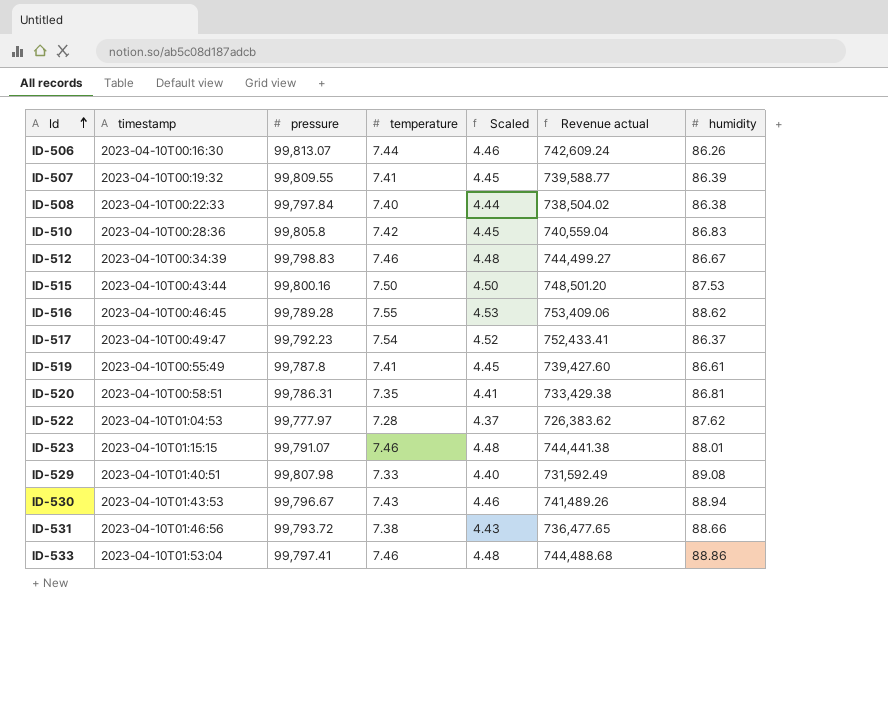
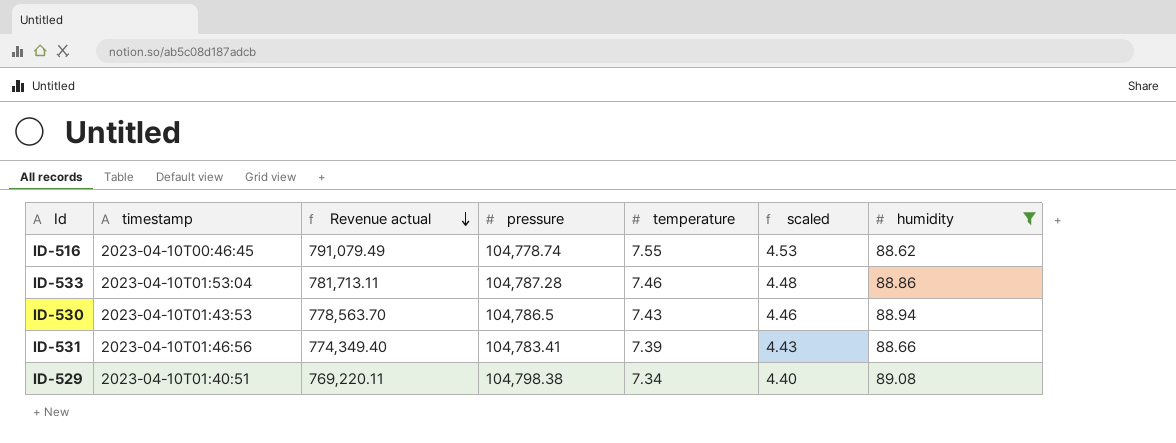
filter: none -> humidity >= 88.62
row order: Id ascending -> Revenue actual descending
column Revenue actual | position: 6 -> 3
column name: Scaled -> scaled
ID-516 | Revenue actual: 753,409.06 -> 791,079.49
ID-516 | pressure: 99,789.28 -> 104,778.74
ID-533 | Revenue actual: 744,488.68 -> 781,713.11
ID-533 | pressure: 99,797.41 -> 104,787.28
ID-530 | Revenue actual: 741,489.26 -> 778,563.70
ID-530 | pressure: 99,796.67 -> 104,786.5
ID-531 | Revenue actual: 736,477.65 -> 774,349.40
ID-531 | pressure: 99,793.72 -> 104,783.41
ID-531 | temperature: 7.38 -> 7.39
ID-529 | Revenue actual: 731,592.49 -> 769,220.11
ID-529 | pressure: 99,807.98 -> 104,798.38
ID-529 | temperature: 7.33 -> 7.34

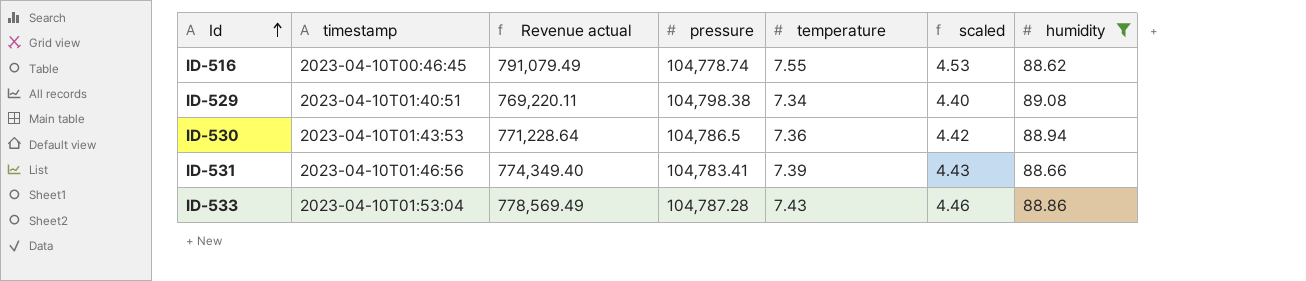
row order: Revenue actual descending -> Id ascending
ID-530 | Revenue actual: 778,563.70 -> 771,228.64
ID-530 | temperature: 7.43 -> 7.36
ID-530 | scaled: 4.46 -> 4.42
ID-533 | Revenue actual: 781,713.11 -> 778,569.49
ID-533 | temperature: 7.46 -> 7.43
ID-533 | scaled: 4.48 -> 4.46

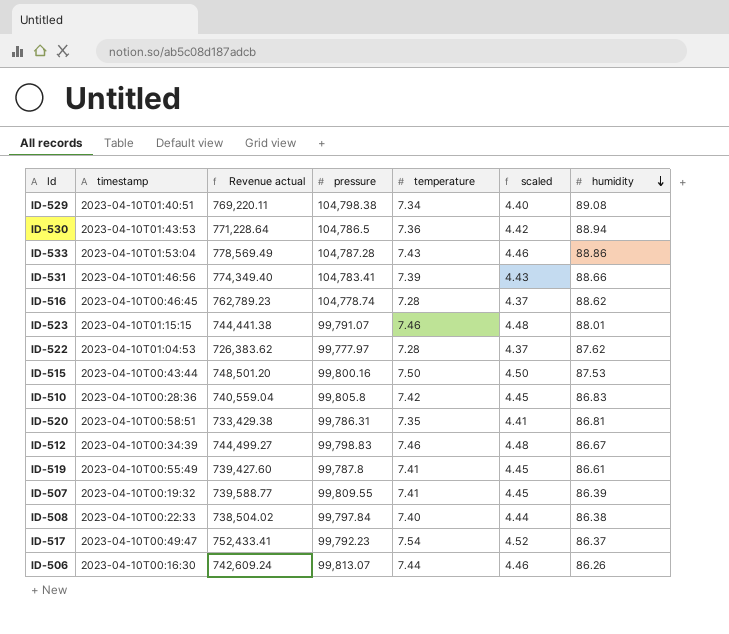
filter: humidity >= 88.62 -> none
row order: Id ascending -> humidity descending
ID-516 | Revenue actual: 791,079.49 -> 762,789.23
ID-516 | temperature: 7.55 -> 7.28
ID-516 | scaled: 4.53 -> 4.37

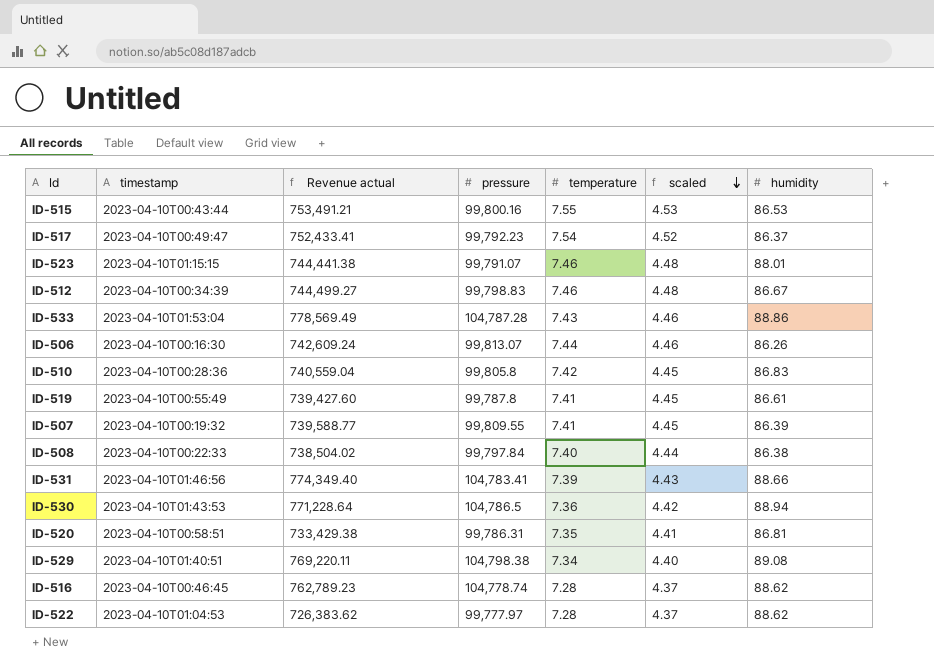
row order: humidity descending -> scaled descending
ID-515 | Revenue actual: 748,501.20 -> 753,491.21
ID-515 | temperature: 7.50 -> 7.55
ID-515 | scaled: 4.50 -> 4.53
ID-515 | humidity: 87.53 -> 86.53
ID-522 | humidity: 87.62 -> 88.62

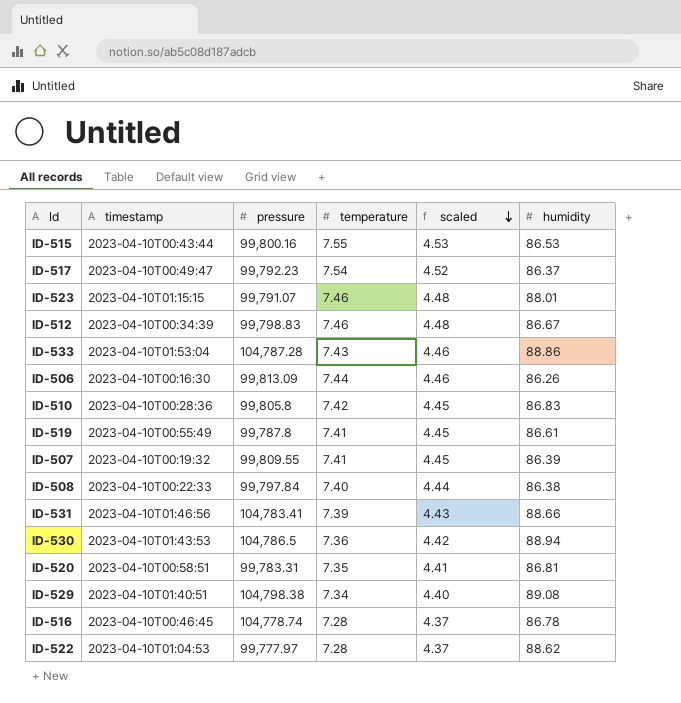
column Revenue actual | formula: [pressure] * [temperature] -> none
ID-506 | pressure: 99,813.07 -> 99,813.09
ID-520 | pressure: 99,786.31 -> 99,783.31
ID-516 | humidity: 88.62 -> 86.78

